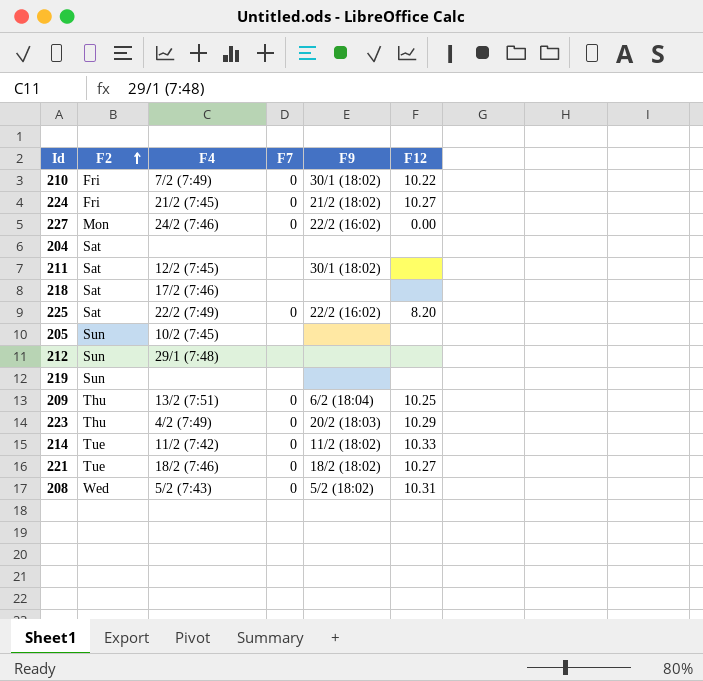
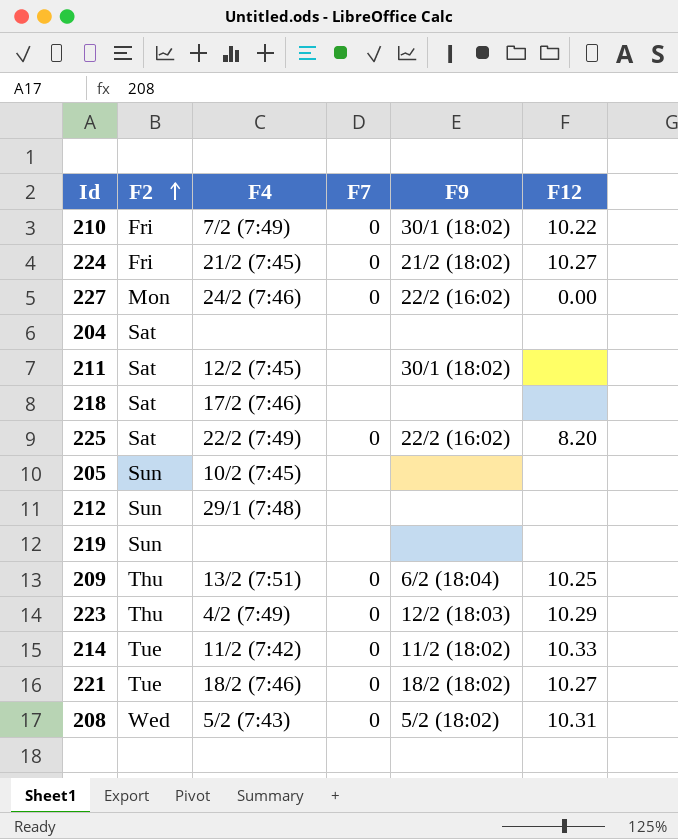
223 | F9: 20/2 (18:03) -> 12/2 (18:03)

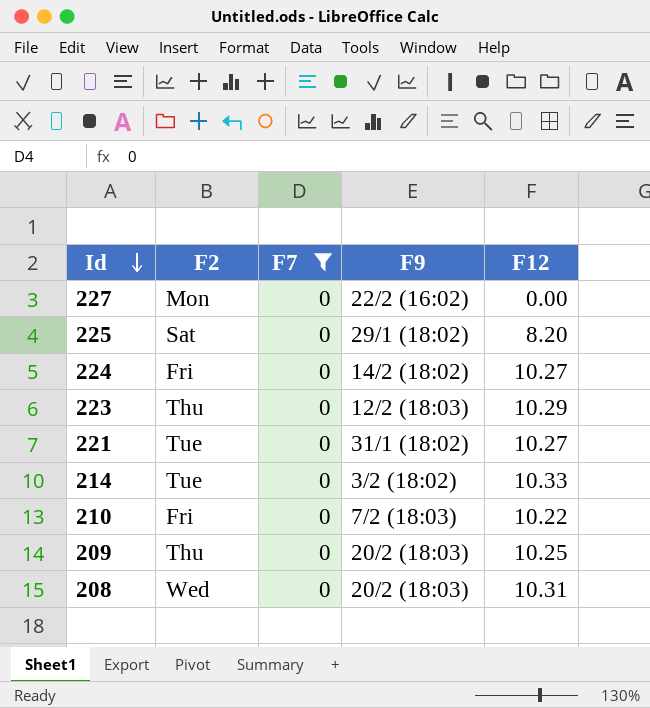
filter: none -> F7 = 0
row order: F2 ascending -> Id descending
column F4 | position: 3 -> none
225 | F9: 22/2 (16:02) -> 29/1 (18:02)
224 | F9: 21/2 (18:02) -> 14/2 (18:02)
221 | F9: 18/2 (18:02) -> 31/1 (18:02)
214 | F9: 11/2 (18:02) -> 3/2 (18:02)
210 | F9: 30/1 (18:02) -> 7/2 (18:03)
209 | F9: 6/2 (18:04) -> 20/2 (18:03)
208 | F9: 5/2 (18:02) -> 20/2 (18:03)

